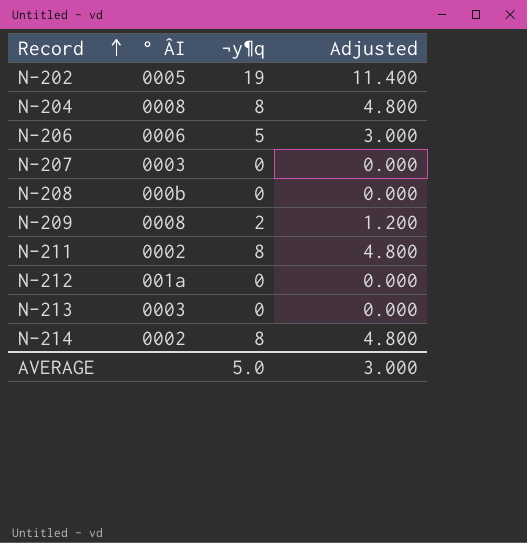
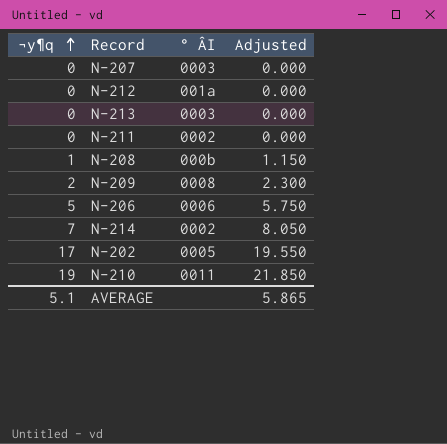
row order: Record ascending -> ¬y¶q ascending
column ¬y¶q | position: 3 -> 1
column Adjusted | formula: [¬y¶q] * 0.6 -> [¬y¶q] * 1.15
row N-204: 0008 | 8 | 4.800 -> none
N-211 | ¬y¶q: 8 -> 0
N-208 | ¬y¶q: 0 -> 1
N-214 | ¬y¶q: 8 -> 7
N-202 | ¬y¶q: 19 -> 17
row N-210: none -> 19 | 0011 | 21.850
AVERAGE | ¬y¶q: 5.0 -> 5.1
AVERAGE | Adjusted: 3.000 -> 5.865

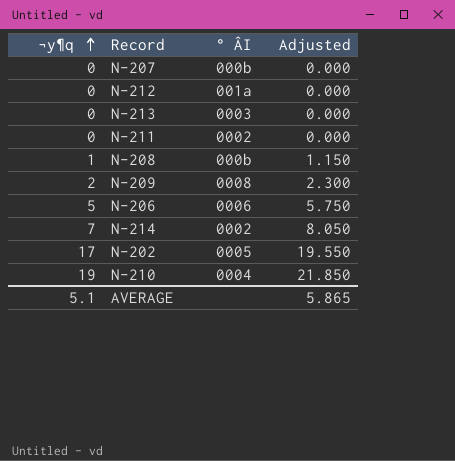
N-207 | ° ÂI: 0003 -> 000b
N-210 | ° ÂI: 0011 -> 0004

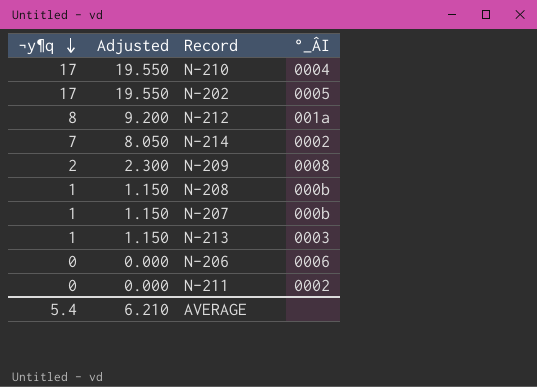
row order: ¬y¶q ascending -> ¬y¶q descending
column Adjusted | position: 4 -> 2
column name: ° ÂI -> °_ÂI
N-210 | ¬y¶q: 19 -> 17
N-210 | Adjusted: 21.850 -> 19.550
N-212 | ¬y¶q: 0 -> 8
N-212 | Adjusted: 0.000 -> 9.200
N-207 | ¬y¶q: 0 -> 1
N-207 | Adjusted: 0.000 -> 1.150
N-213 | ¬y¶q: 0 -> 1
N-213 | Adjusted: 0.000 -> 1.150
N-206 | ¬y¶q: 5 -> 0
N-206 | Adjusted: 5.750 -> 0.000
AVERAGE | ¬y¶q: 5.1 -> 5.4
AVERAGE | Adjusted: 5.865 -> 6.210

